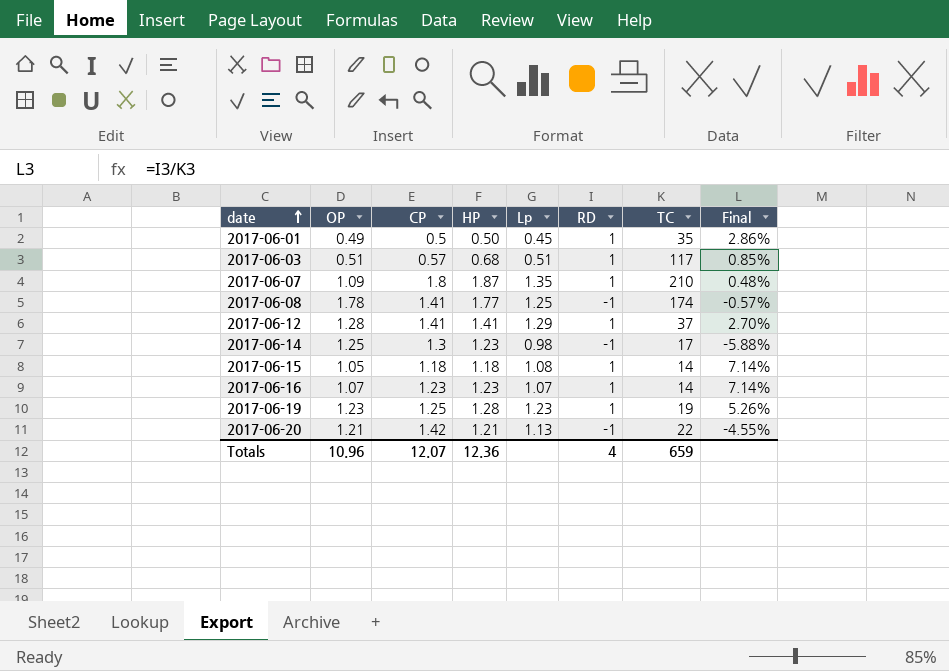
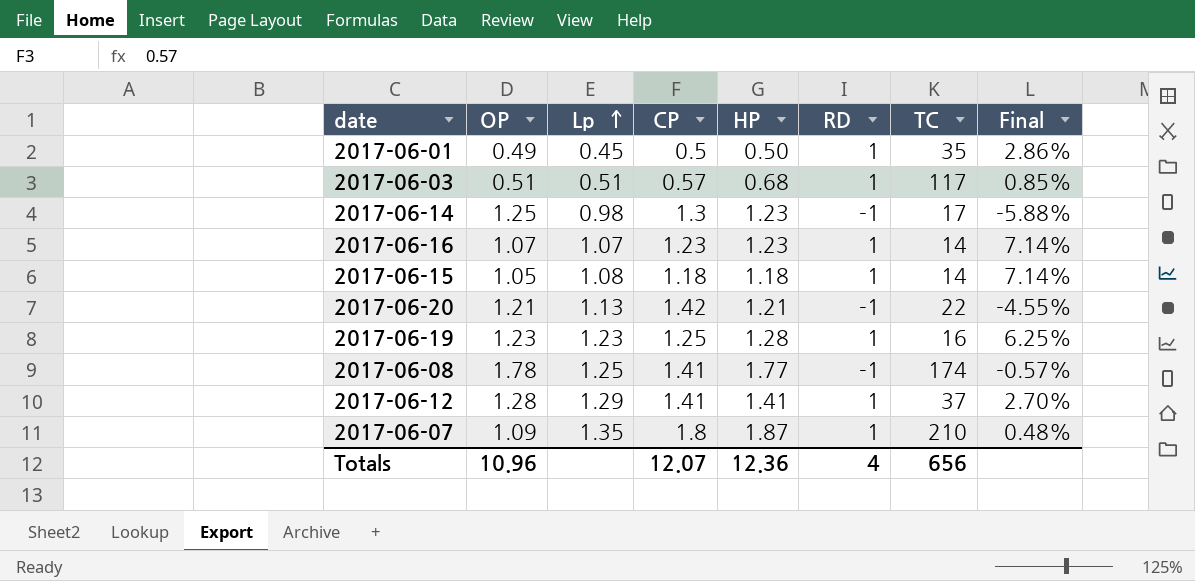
row order: date ascending -> Lp ascending
column Lp | position: 5 -> 3
2017-06-19 | TC: 19 -> 16
2017-06-19 | Final: 5.26% -> 6.25%
Totals | TC: 659 -> 656

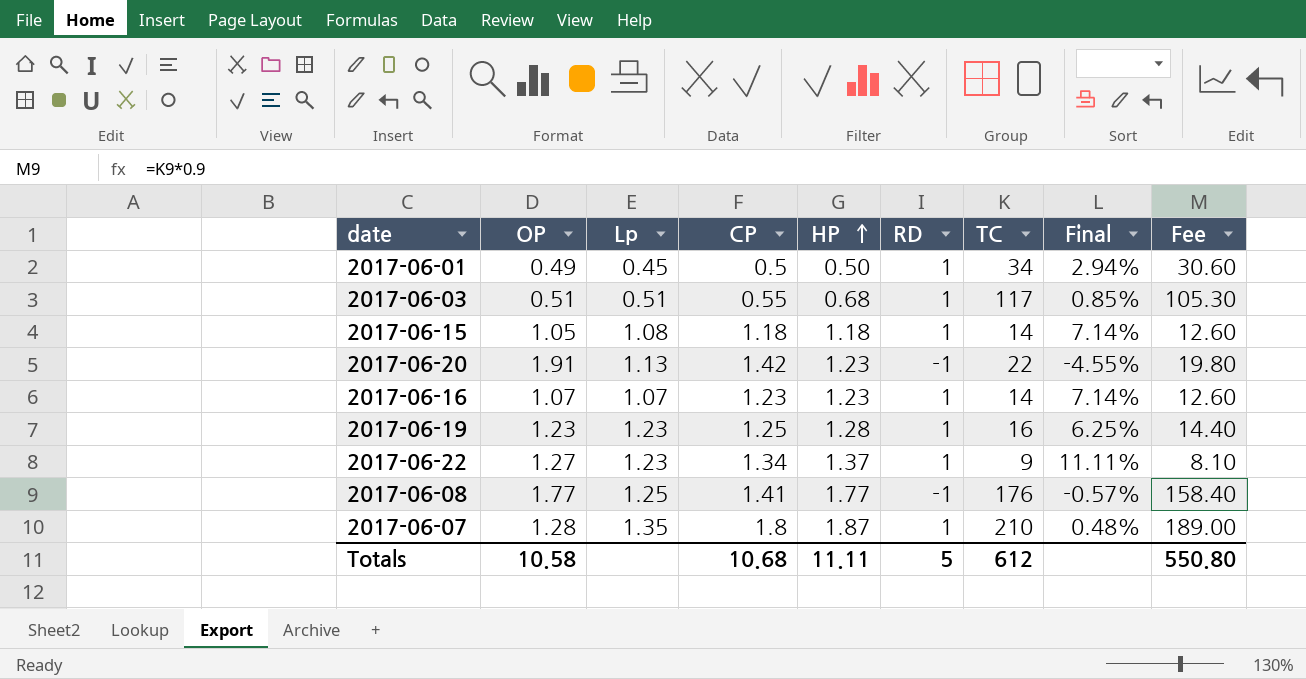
row order: Lp ascending -> HP ascending
column Fee | formula: none -> [TC] * 0.9
row 2017-06-14: 1.25 | 0.98 | 1.3 | 1.23 | -1 | 17 | -5.88% -> none
row 2017-06-12: 1.28 | 1.29 | 1.41 | 1.41 | 1 | 37 | 2.70% -> none
2017-06-01 | TC: 35 -> 34
2017-06-01 | Final: 2.86% -> 2.94%
2017-06-03 | CP: 0.57 -> 0.55
2017-06-20 | OP: 1.21 -> 1.91
2017-06-20 | HP: 1.21 -> 1.23
row 2017-06-22: none -> 1.27 | 1.23 | 1.34 | 1.37 | 1 | 9 | 11.11% | 8.10
2017-06-08 | OP: 1.78 -> 1.77
2017-06-08 | TC: 174 -> 176
2017-06-07 | OP: 1.09 -> 1.28
Totals | OP: 10.96 -> 10.58
Totals | CP: 12.07 -> 10.68
Totals | HP: 12.36 -> 11.11
Totals | RD: 4 -> 5
Totals | TC: 656 -> 612

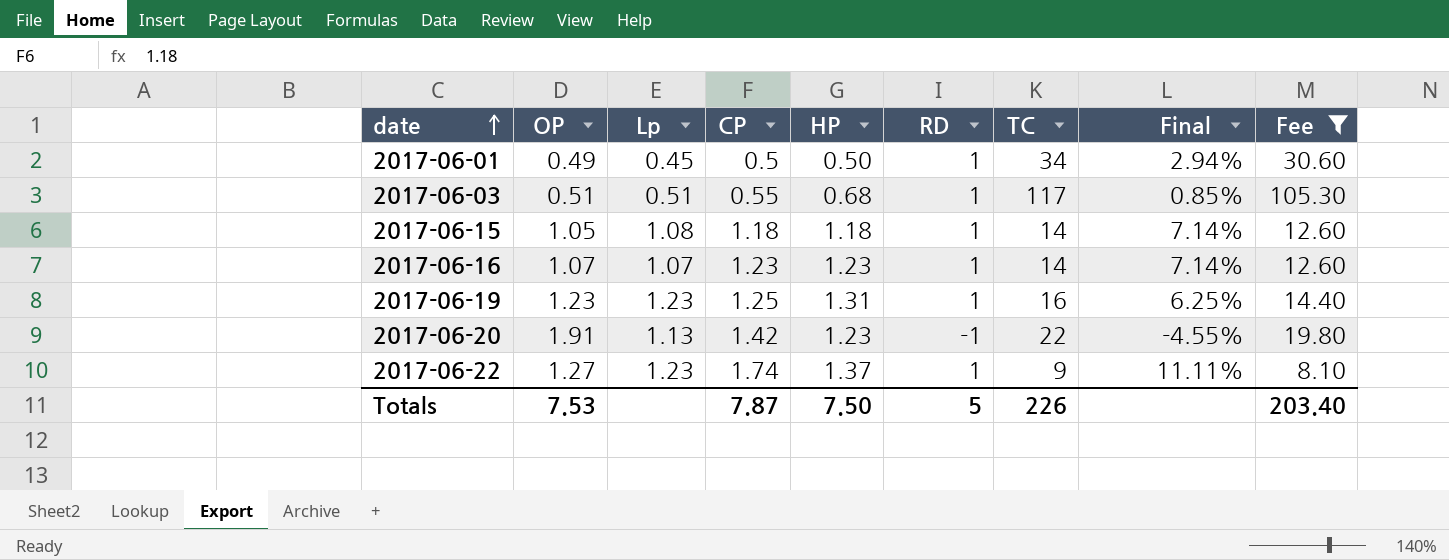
filter: none -> Fee <= 105.30
row order: HP ascending -> date ascending
2017-06-19 | HP: 1.28 -> 1.31
2017-06-22 | CP: 1.34 -> 1.74
Totals | OP: 10.58 -> 7.53
Totals | CP: 10.68 -> 7.87
Totals | HP: 11.11 -> 7.50
Totals | TC: 612 -> 226
Totals | Fee: 550.80 -> 203.40

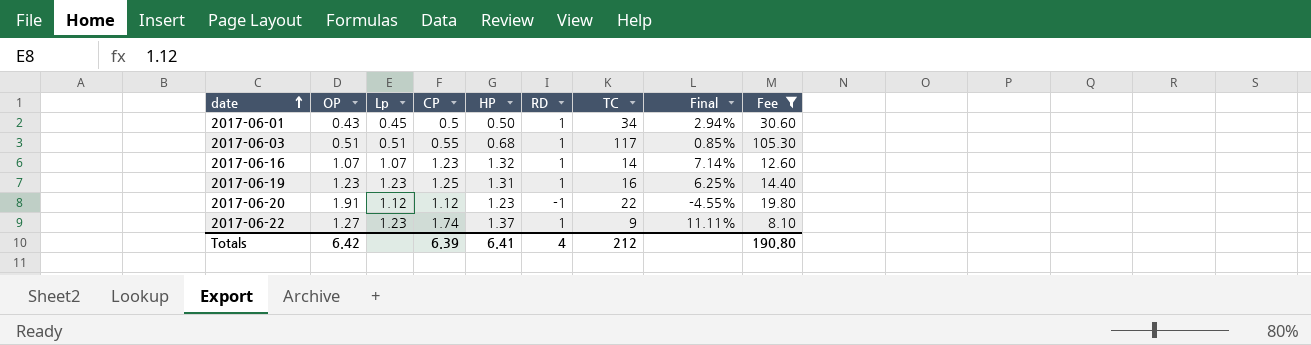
row 2017-06-15: 1.05 | 1.08 | 1.18 | 1.18 | 1 | 14 | 7.14% | 12.60 -> none
2017-06-01 | OP: 0.49 -> 0.43
2017-06-16 | HP: 1.23 -> 1.32
2017-06-20 | Lp: 1.13 -> 1.12
2017-06-20 | CP: 1.42 -> 1.12
Totals | OP: 7.53 -> 6.42
Totals | CP: 7.87 -> 6.39
Totals | HP: 7.50 -> 6.41
Totals | RD: 5 -> 4
Totals | TC: 226 -> 212
Totals | Fee: 203.40 -> 190.80

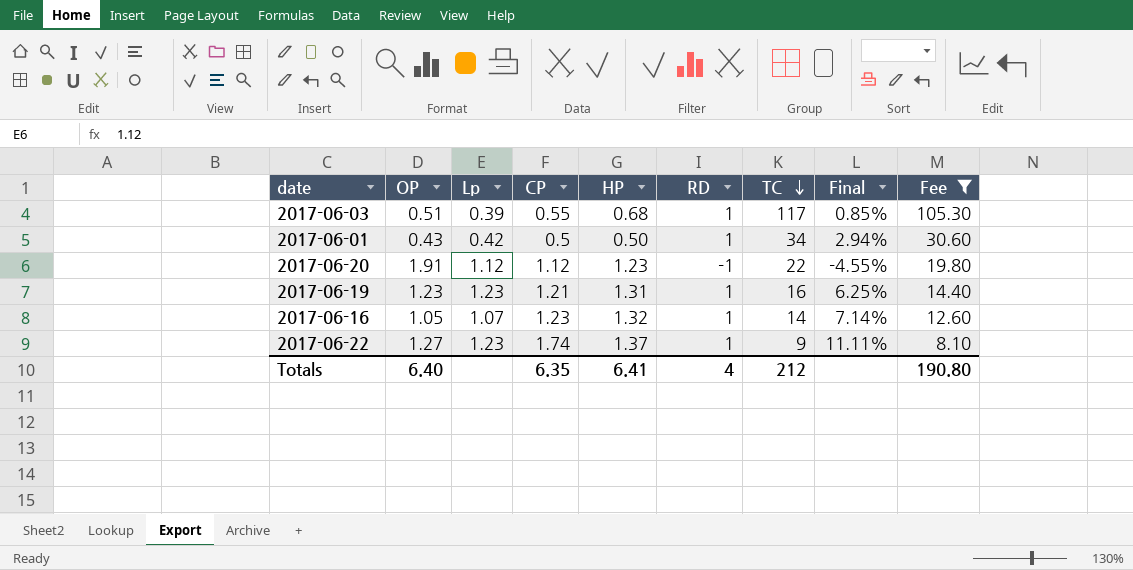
row order: date ascending -> TC descending
2017-06-03 | Lp: 0.51 -> 0.39
2017-06-01 | Lp: 0.45 -> 0.42
2017-06-19 | CP: 1.25 -> 1.21
2017-06-16 | OP: 1.07 -> 1.05
Totals | OP: 6.42 -> 6.40
Totals | CP: 6.39 -> 6.35

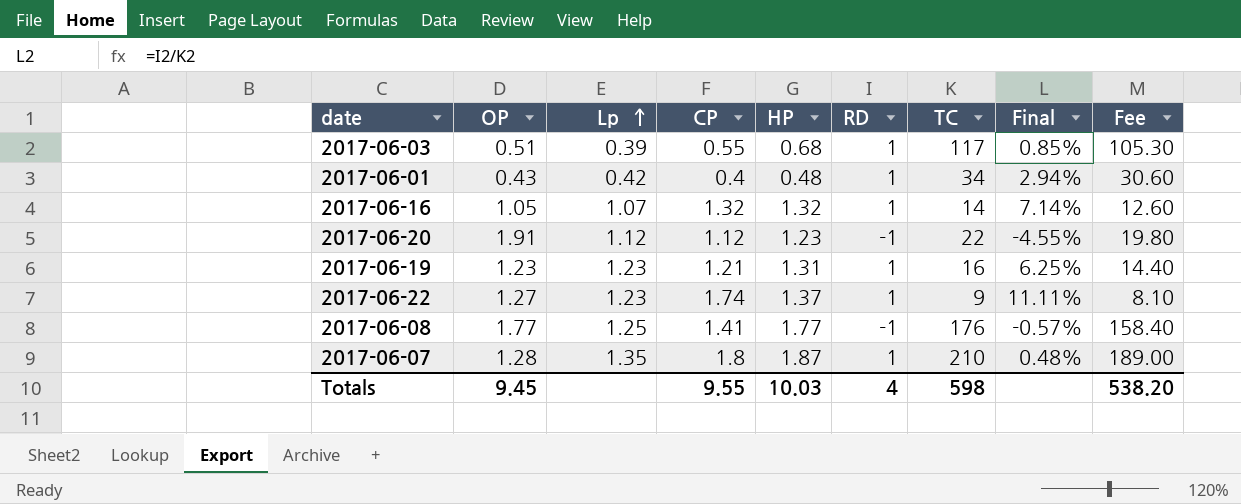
filter: Fee <= 105.30 -> none
row order: TC descending -> Lp ascending
2017-06-01 | CP: 0.5 -> 0.4
2017-06-01 | HP: 0.50 -> 0.48
2017-06-16 | CP: 1.23 -> 1.32
Totals | OP: 6.40 -> 9.45
Totals | CP: 6.35 -> 9.55
Totals | HP: 6.41 -> 10.03
Totals | TC: 212 -> 598
Totals | Fee: 190.80 -> 538.20

